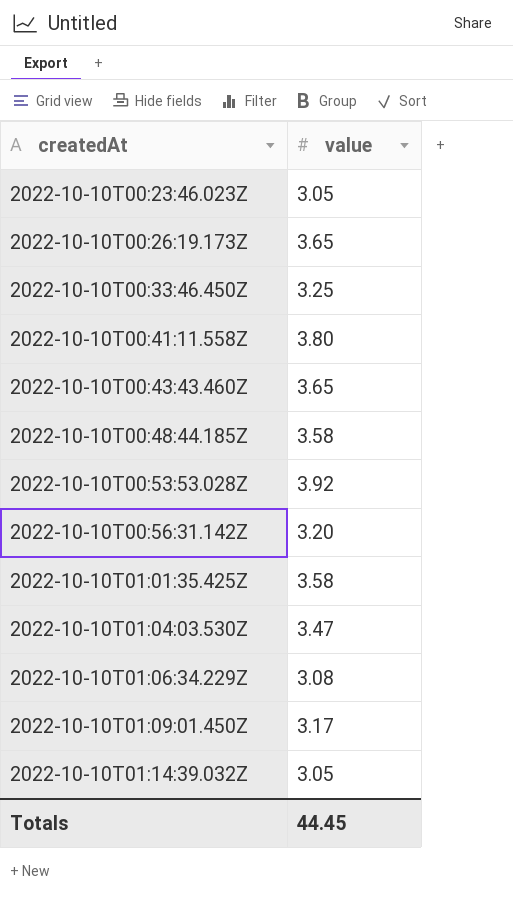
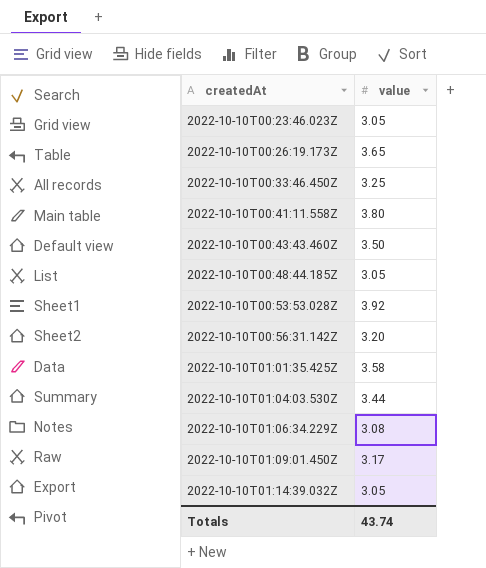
2022-10-10T00:43:43.460Z | value: 3.65 -> 3.50
2022-10-10T00:48:44.185Z | value: 3.58 -> 3.05
2022-10-10T01:04:03.530Z | value: 3.47 -> 3.44
Totals | value: 44.45 -> 43.74

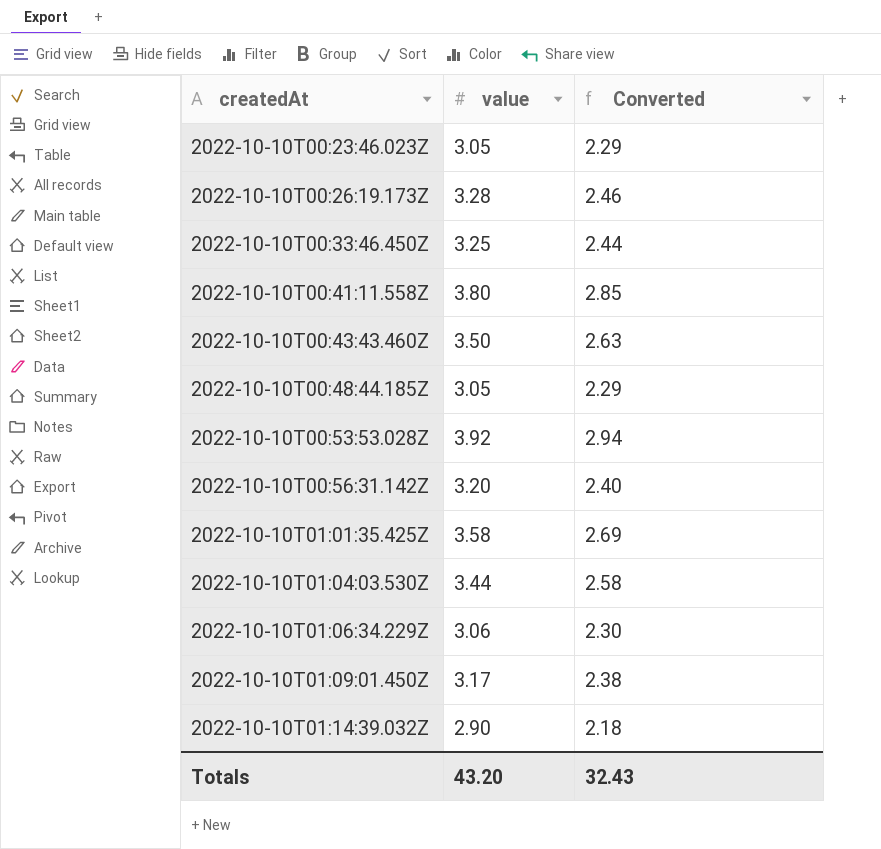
column Converted | formula: none -> [value] * 0.75
2022-10-10T00:26:19.173Z | value: 3.65 -> 3.28
2022-10-10T01:06:34.229Z | value: 3.08 -> 3.06
2022-10-10T01:14:39.032Z | value: 3.05 -> 2.90
Totals | value: 43.74 -> 43.20

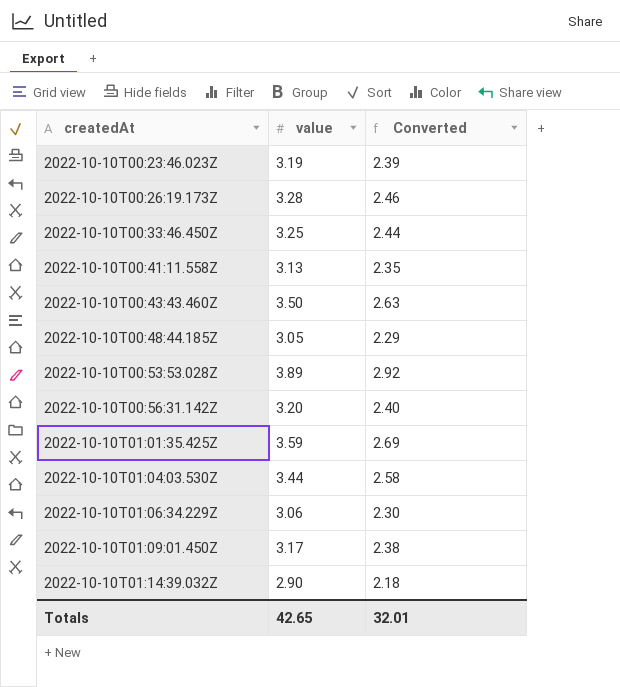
2022-10-10T00:23:46.023Z | value: 3.05 -> 3.19
2022-10-10T00:23:46.023Z | Converted: 2.29 -> 2.39
2022-10-10T00:41:11.558Z | value: 3.80 -> 3.13
2022-10-10T00:41:11.558Z | Converted: 2.85 -> 2.35
2022-10-10T00:53:53.028Z | value: 3.92 -> 3.89
2022-10-10T00:53:53.028Z | Converted: 2.94 -> 2.92
2022-10-10T01:01:35.425Z | value: 3.58 -> 3.59
Totals | value: 43.20 -> 42.65
Totals | Converted: 32.43 -> 32.01

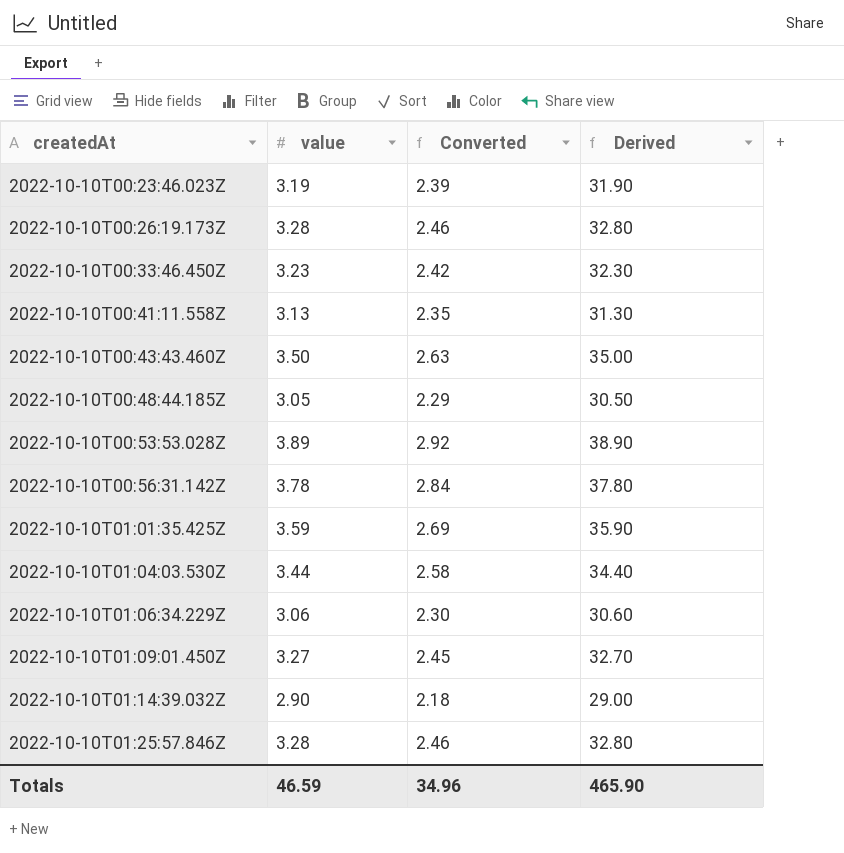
column Derived | formula: none -> [value] * 10
2022-10-10T00:33:46.450Z | value: 3.25 -> 3.23
2022-10-10T00:33:46.450Z | Converted: 2.44 -> 2.42
2022-10-10T00:56:31.142Z | value: 3.20 -> 3.78
2022-10-10T00:56:31.142Z | Converted: 2.40 -> 2.84
2022-10-10T01:09:01.450Z | value: 3.17 -> 3.27
2022-10-10T01:09:01.450Z | Converted: 2.38 -> 2.45
row 2022-10-10T01:25:57.846Z: none -> 3.28 | 2.46 | 32.80
Totals | value: 42.65 -> 46.59
Totals | Converted: 32.01 -> 34.96

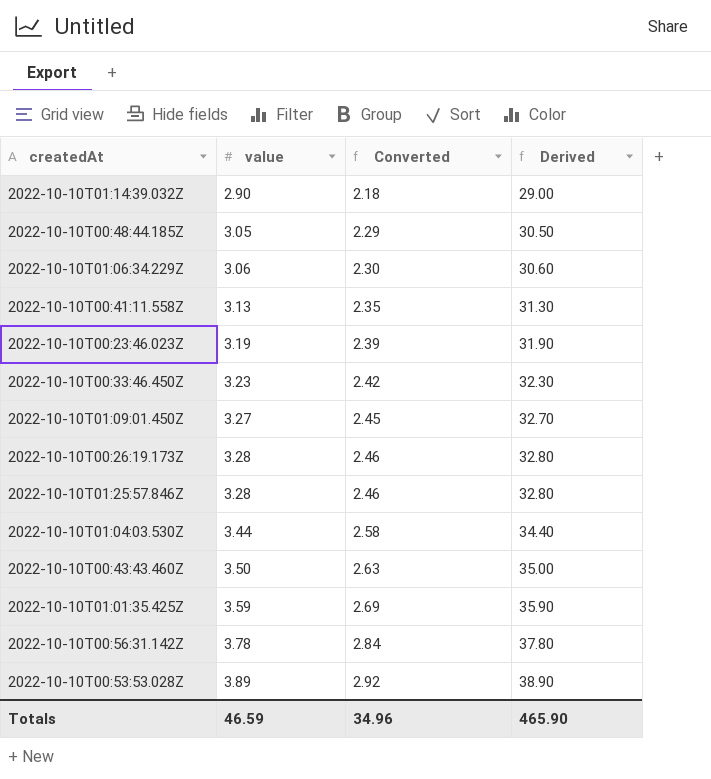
row order: createdAt ascending -> value ascending

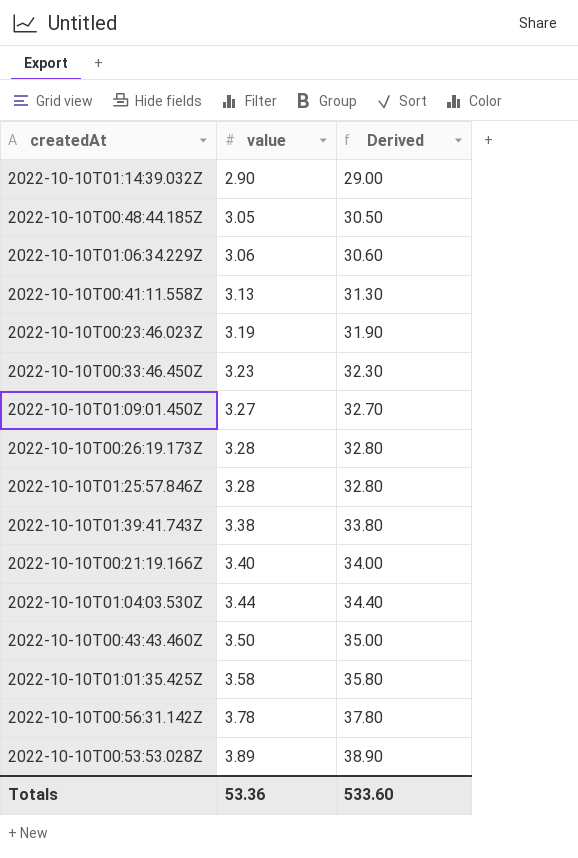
column Converted | formula: [value] * 0.75 -> none
row 2022-10-10T01:39:41.743Z: none -> 3.38 | 33.80
row 2022-10-10T00:21:19.166Z: none -> 3.40 | 34.00
2022-10-10T01:01:35.425Z | value: 3.59 -> 3.58
2022-10-10T01:01:35.425Z | Derived: 35.90 -> 35.80
Totals | value: 46.59 -> 53.36
Totals | Derived: 465.90 -> 533.60

